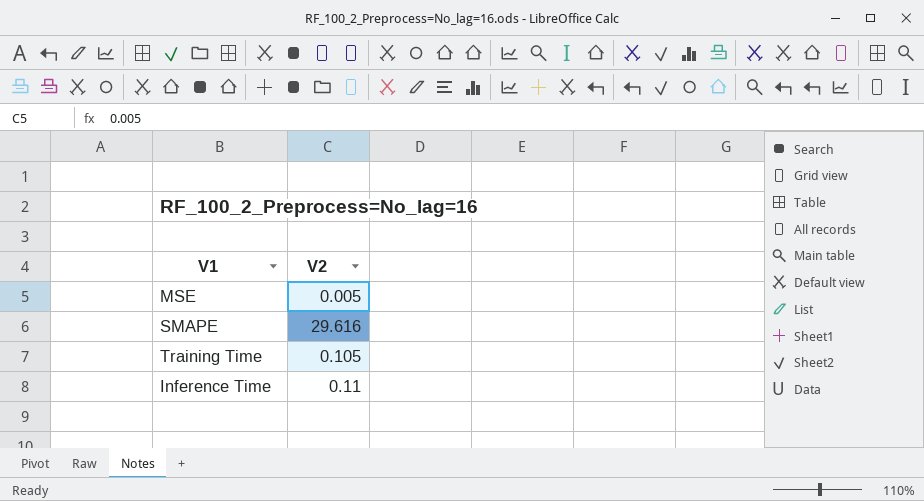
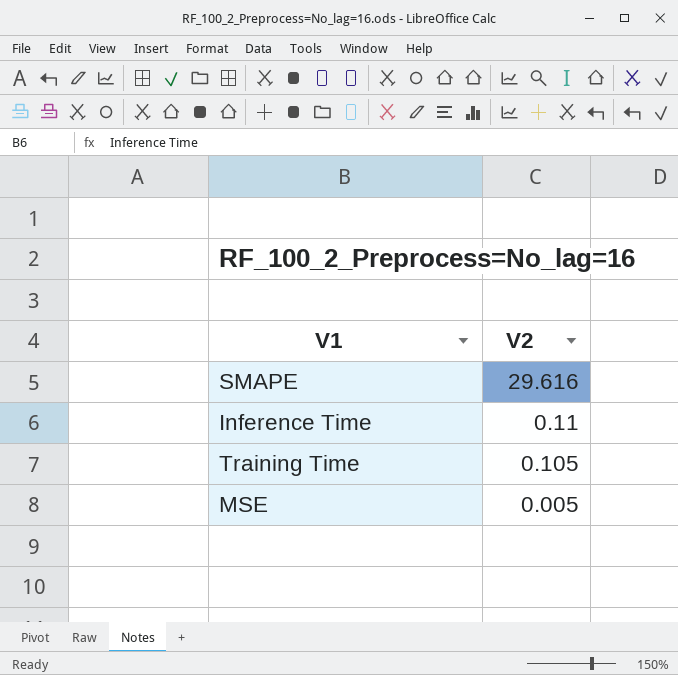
row order: none -> V2 descending

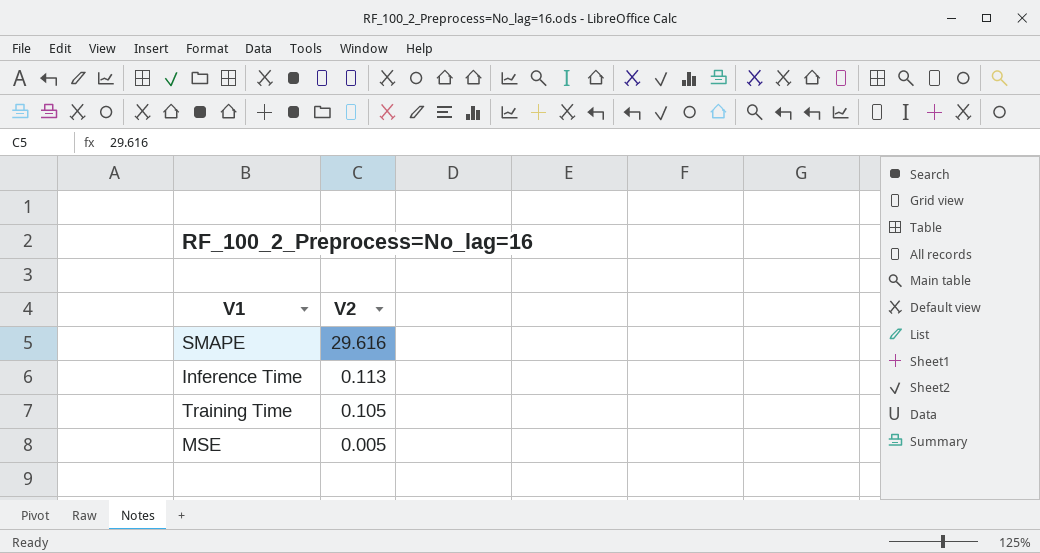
Inference Time | V2: 0.11 -> 0.113

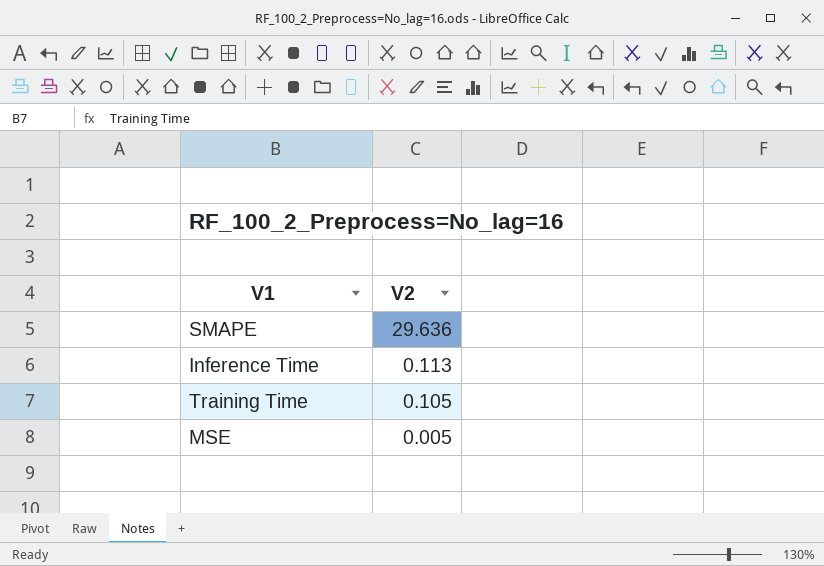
SMAPE | V2: 29.616 -> 29.636

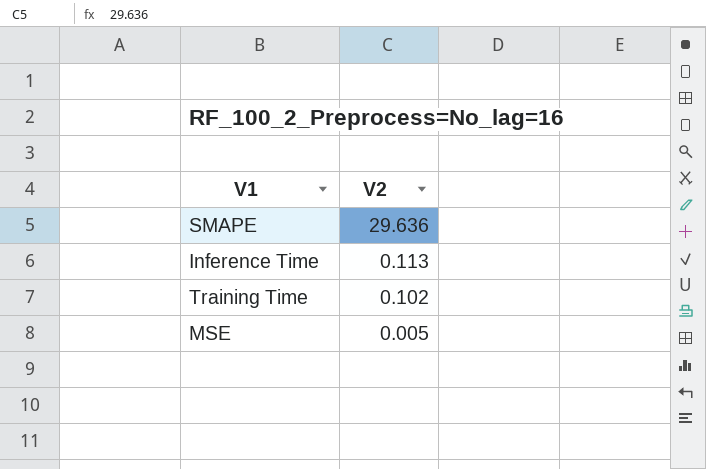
Training Time | V2: 0.105 -> 0.102

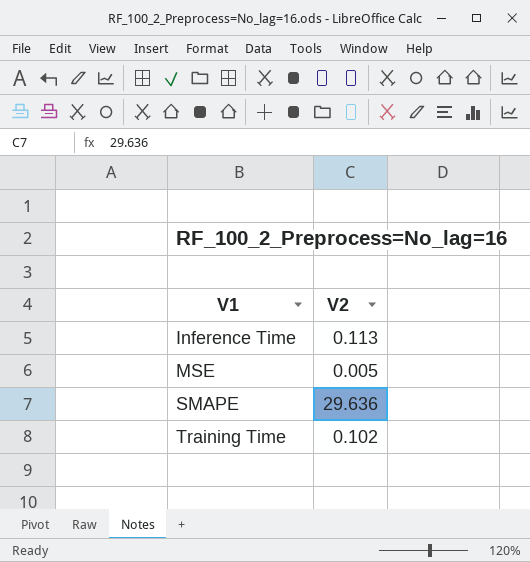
row order: V2 descending -> V1 ascending

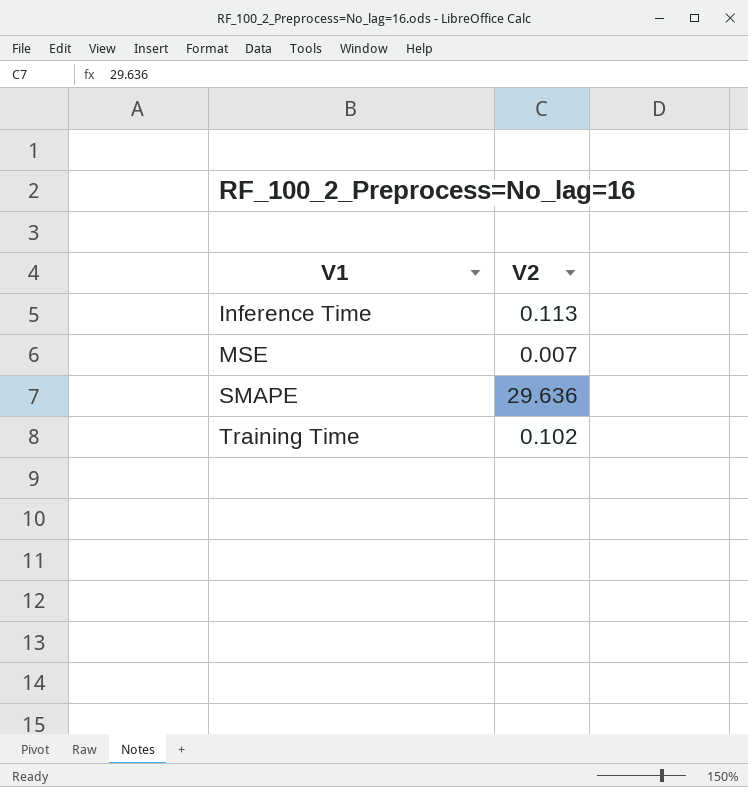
MSE | V2: 0.005 -> 0.007

